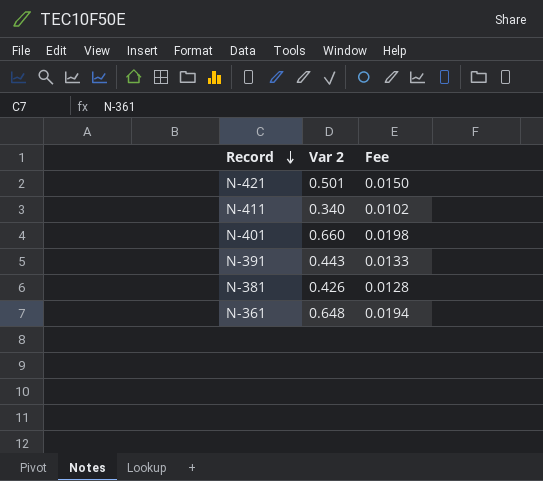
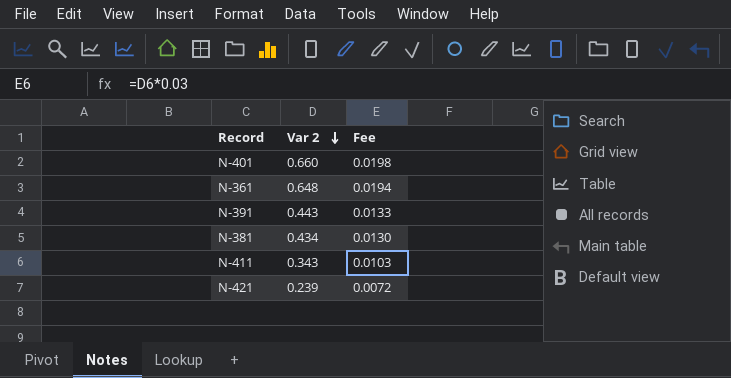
row order: Record descending -> Var 2 descending
N-381 | Var 2: 0.426 -> 0.434
N-381 | Fee: 0.0128 -> 0.0130
N-411 | Var 2: 0.340 -> 0.343
N-411 | Fee: 0.0102 -> 0.0103
N-421 | Var 2: 0.501 -> 0.239
N-421 | Fee: 0.0150 -> 0.0072

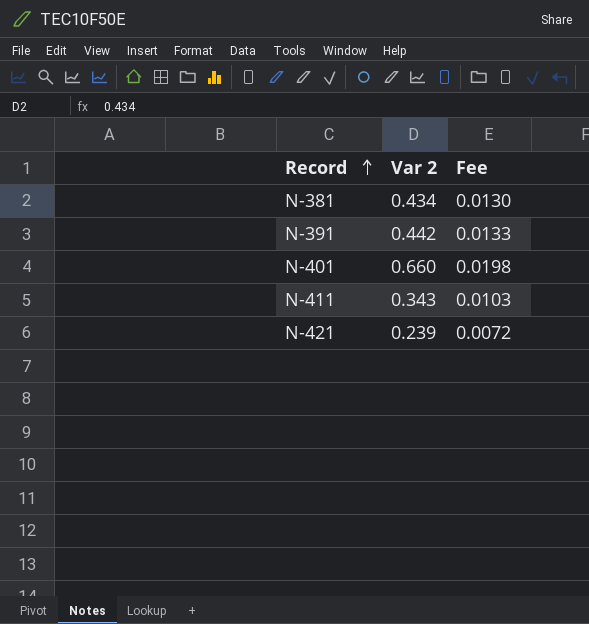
row order: Var 2 descending -> Record ascending
row N-361: 0.648 | 0.0194 -> none
N-391 | Var 2: 0.443 -> 0.442

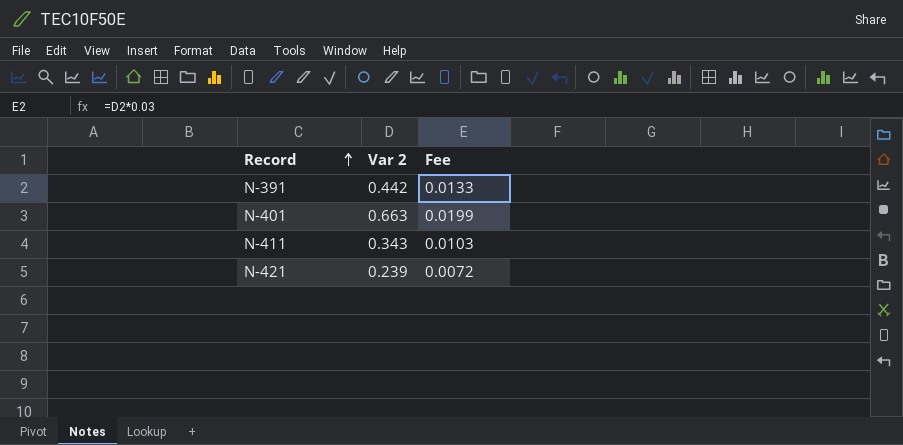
row N-381: 0.434 | 0.0130 -> none
N-401 | Var 2: 0.660 -> 0.663
N-401 | Fee: 0.0198 -> 0.0199

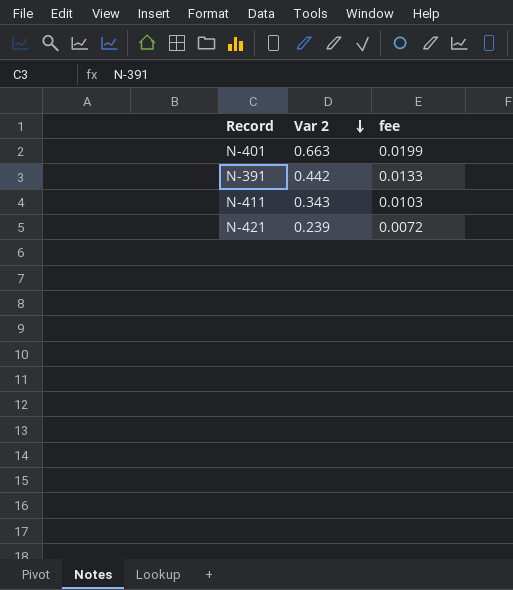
row order: Record ascending -> Var 2 descending
column name: Fee -> fee

